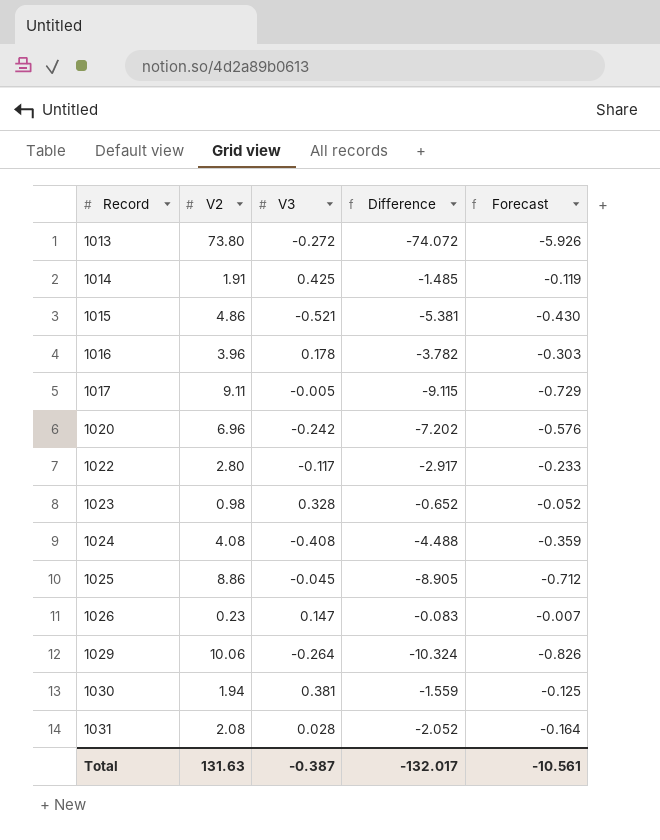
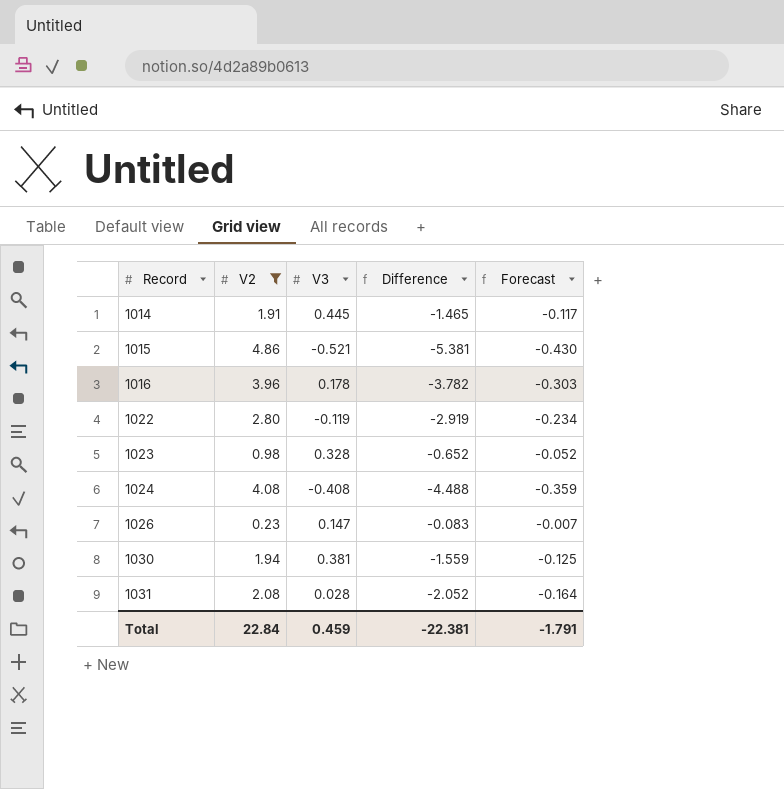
filter: none -> V2 <= 4.86
1014 | V3: 0.425 -> 0.445
1014 | Difference: -1.485 -> -1.465
1014 | Forecast: -0.119 -> -0.117
1022 | V3: -0.117 -> -0.119
1022 | Difference: -2.917 -> -2.919
1022 | Forecast: -0.233 -> -0.234
Total | V2: 131.63 -> 22.84
Total | V3: -0.387 -> 0.459
Total | Difference: -132.017 -> -22.381
Total | Forecast: -10.561 -> -1.791

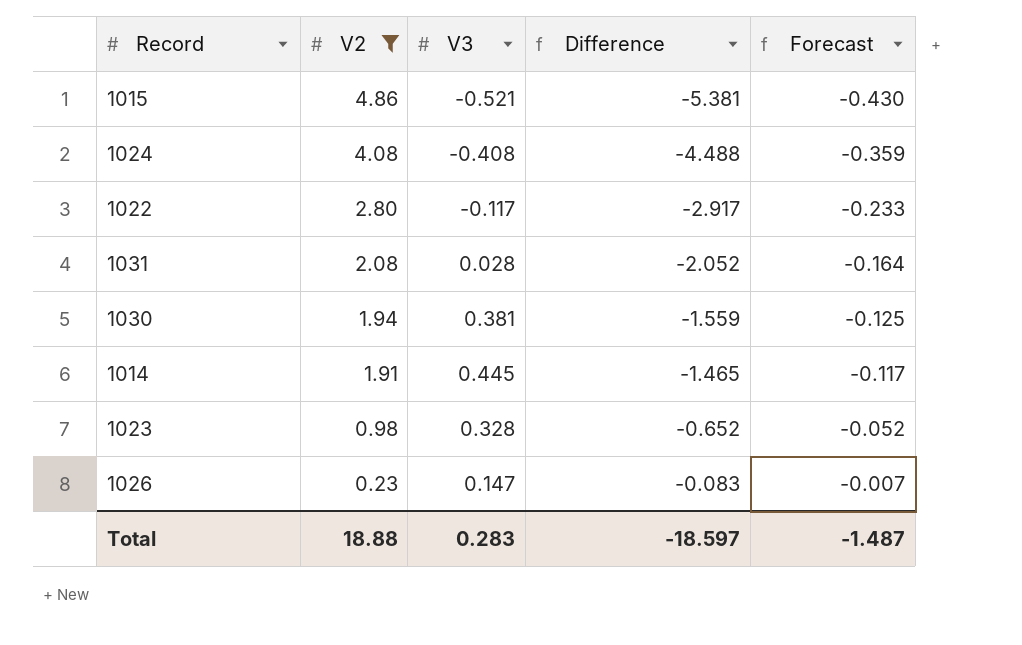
row order: Record ascending -> V2 descending
row 1016: 3.96 | 0.178 | -3.782 | -0.303 -> none
1022 | V3: -0.119 -> -0.117
1022 | Difference: -2.919 -> -2.917
1022 | Forecast: -0.234 -> -0.233
Total | V2: 22.84 -> 18.88
Total | V3: 0.459 -> 0.283
Total | Difference: -22.381 -> -18.597
Total | Forecast: -1.791 -> -1.487

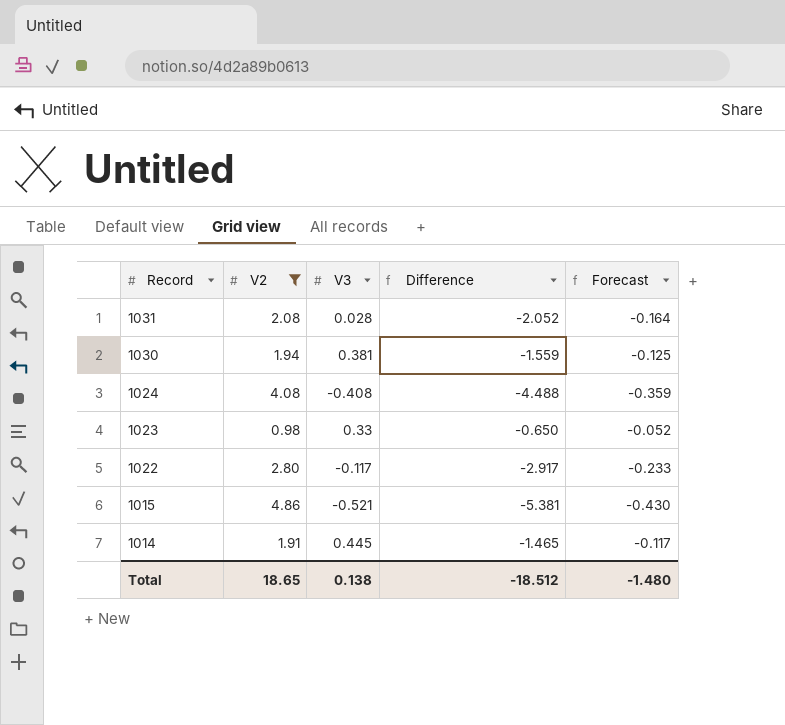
row order: V2 descending -> Record descending
row 1026: 0.23 | 0.147 | -0.083 | -0.007 -> none
1023 | V3: 0.328 -> 0.33
1023 | Difference: -0.652 -> -0.650
Total | V2: 18.88 -> 18.65
Total | V3: 0.283 -> 0.138
Total | Difference: -18.597 -> -18.512
Total | Forecast: -1.487 -> -1.480

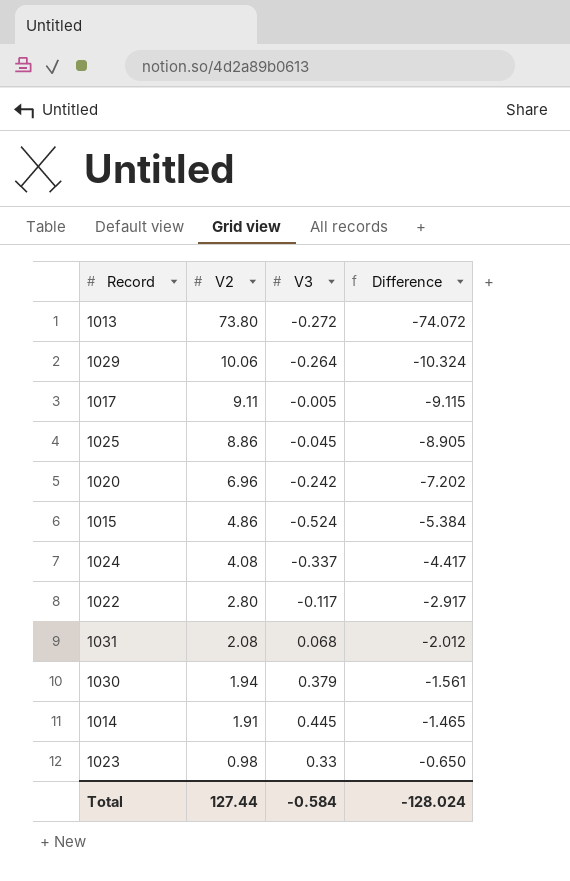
filter: V2 <= 4.86 -> none
row order: Record descending -> V2 descending
column Forecast | formula: [Difference] * 0.08 -> none
1015 | V3: -0.521 -> -0.524
1015 | Difference: -5.381 -> -5.384
1024 | V3: -0.408 -> -0.337
1024 | Difference: -4.488 -> -4.417
1031 | V3: 0.028 -> 0.068
1031 | Difference: -2.052 -> -2.012
1030 | V3: 0.381 -> 0.379
1030 | Difference: -1.559 -> -1.561
Total | V2: 18.65 -> 127.44
Total | V3: 0.138 -> -0.584
Total | Difference: -18.512 -> -128.024

